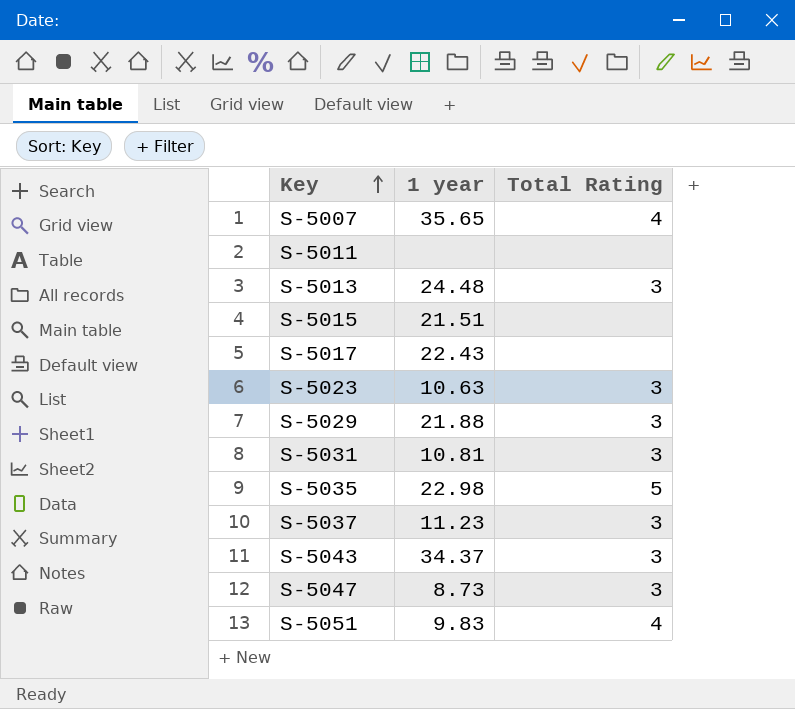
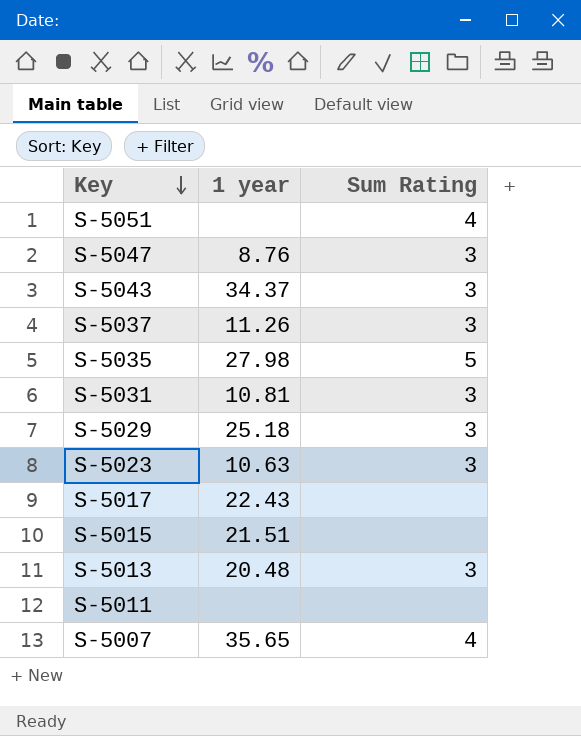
row order: Key ascending -> Key descending
column name: Total Rating -> Sum Rating
S-5051 | 1 year: 9.83 -> none
S-5047 | 1 year: 8.73 -> 8.76
S-5037 | 1 year: 11.23 -> 11.26
S-5035 | 1 year: 22.98 -> 27.98
S-5029 | 1 year: 21.88 -> 25.18
S-5013 | 1 year: 24.48 -> 20.48

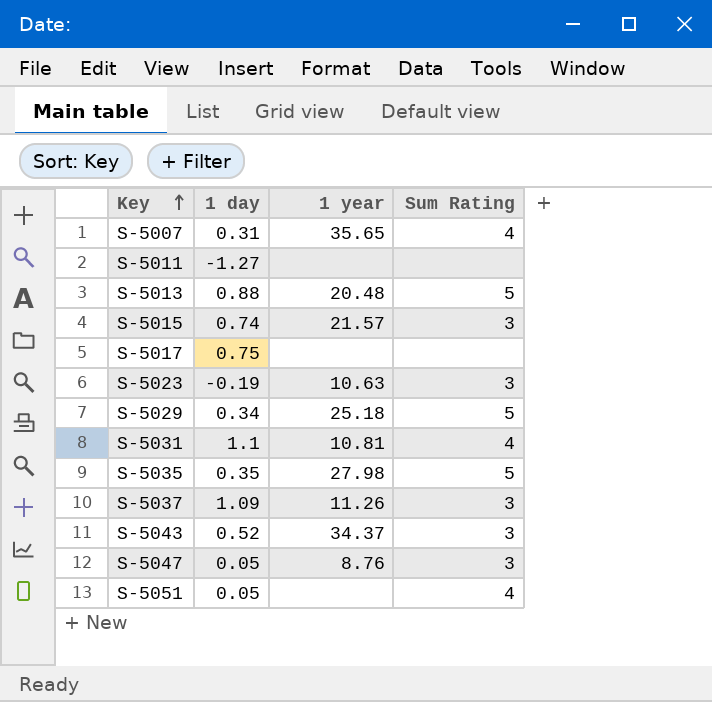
row order: Key descending -> Key ascending
column 1 day | position: none -> 2
S-5013 | Sum Rating: 3 -> 5
S-5015 | 1 year: 21.51 -> 21.57
S-5015 | Sum Rating: none -> 3
S-5017 | 1 year: 22.43 -> none
S-5029 | Sum Rating: 3 -> 5
S-5031 | Sum Rating: 3 -> 4

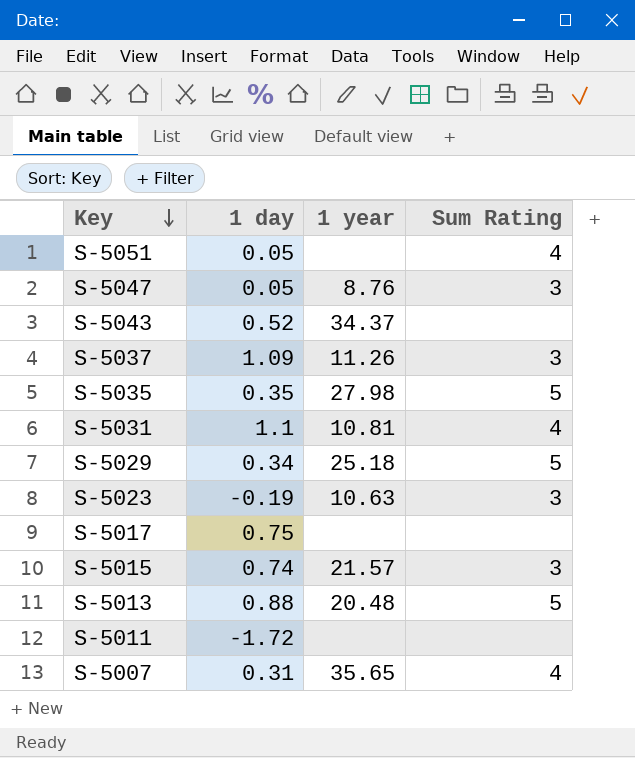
row order: Key ascending -> Key descending
S-5043 | Sum Rating: 3 -> none
S-5011 | 1 day: -1.27 -> -1.72

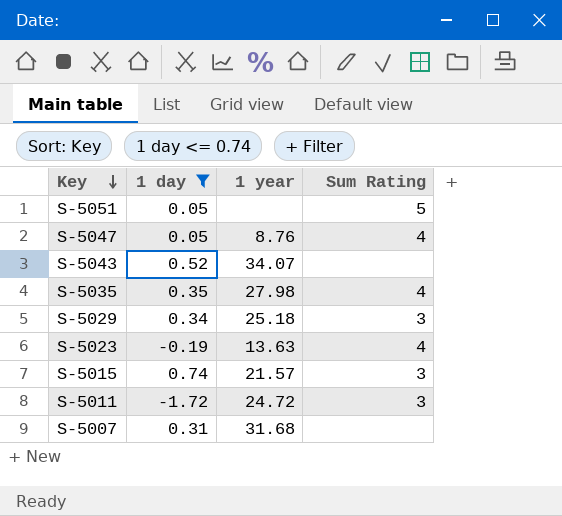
filter: none -> 1 day <= 0.74
S-5051 | Sum Rating: 4 -> 5
S-5047 | Sum Rating: 3 -> 4
S-5043 | 1 year: 34.37 -> 34.07
S-5035 | Sum Rating: 5 -> 4
S-5029 | Sum Rating: 5 -> 3
S-5023 | 1 year: 10.63 -> 13.63
S-5023 | Sum Rating: 3 -> 4
S-5011 | 1 year: none -> 24.72
S-5011 | Sum Rating: none -> 3
S-5007 | 1 year: 35.65 -> 31.68
S-5007 | Sum Rating: 4 -> none

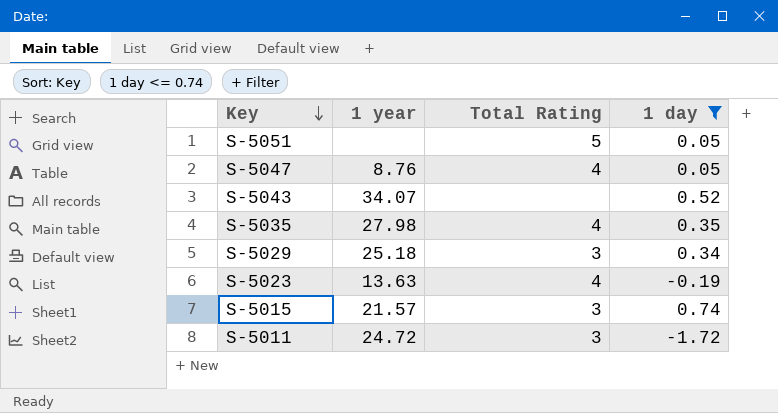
column name: Sum Rating -> Total Rating
column 1 day | position: 2 -> 4
row S-5007: 0.31 | 31.68 | none -> none

